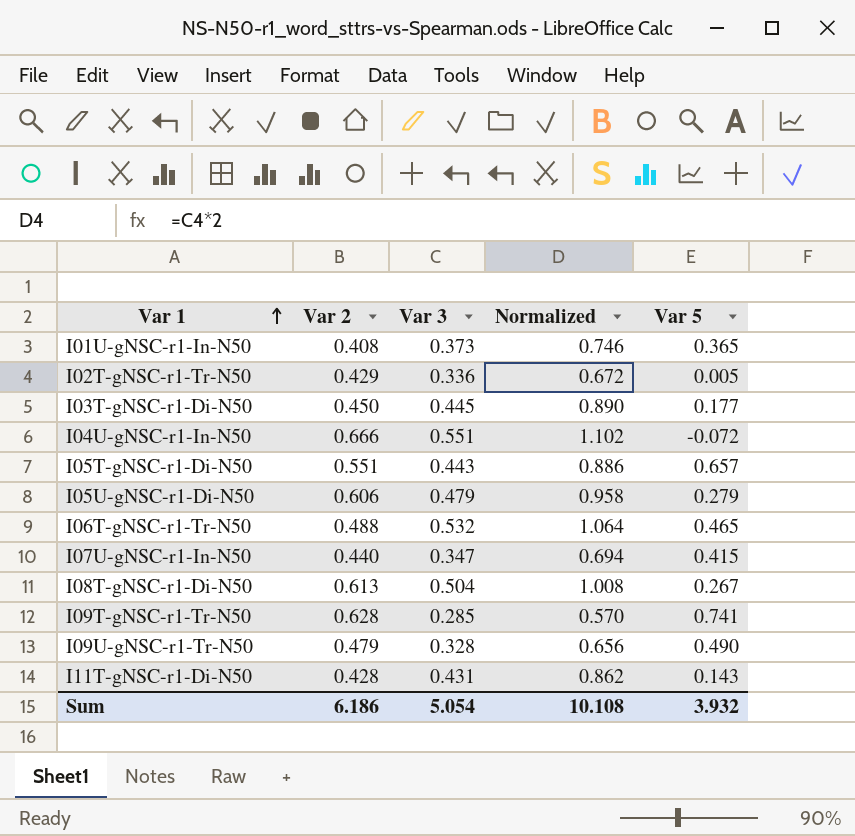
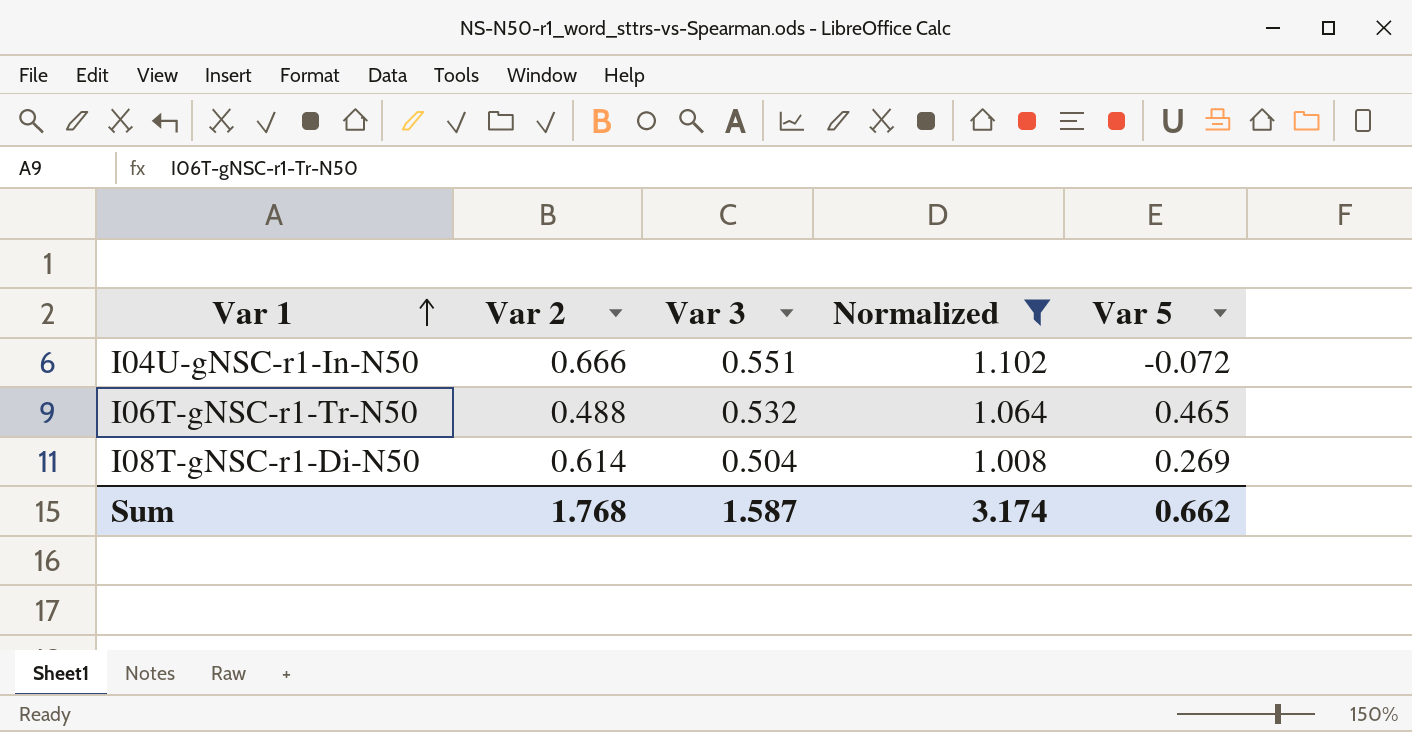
filter: none -> Normalized >= 1.008
I08T-gNSC-r1-Di-N50 | Var 2: 0.613 -> 0.614
I08T-gNSC-r1-Di-N50 | Var 5: 0.267 -> 0.269
Sum | Var 2: 6.186 -> 1.768
Sum | Var 3: 5.054 -> 1.587
Sum | Normalized: 10.108 -> 3.174
Sum | Var 5: 3.932 -> 0.662

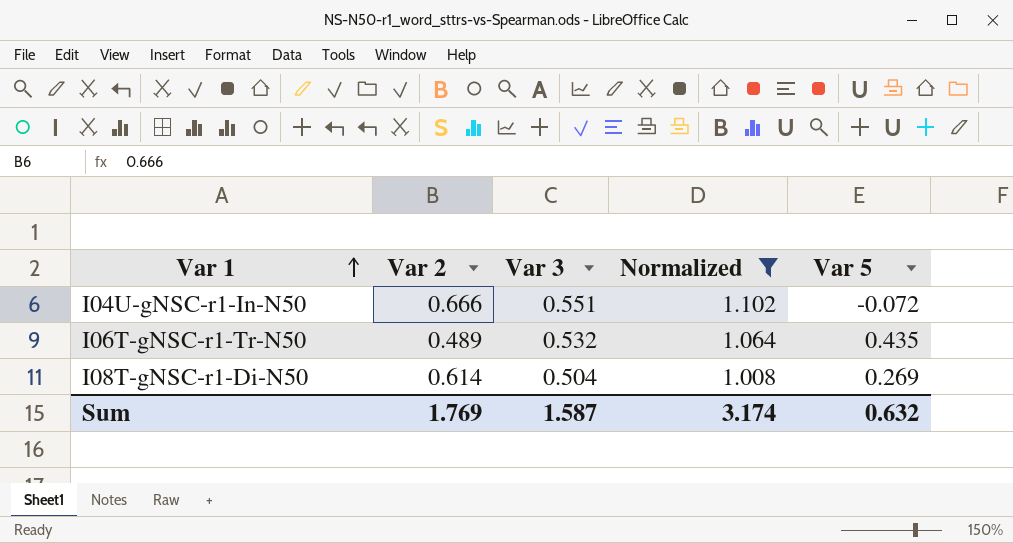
I06T-gNSC-r1-Tr-N50 | Var 2: 0.488 -> 0.489
I06T-gNSC-r1-Tr-N50 | Var 5: 0.465 -> 0.435
Sum | Var 2: 1.768 -> 1.769
Sum | Var 5: 0.662 -> 0.632

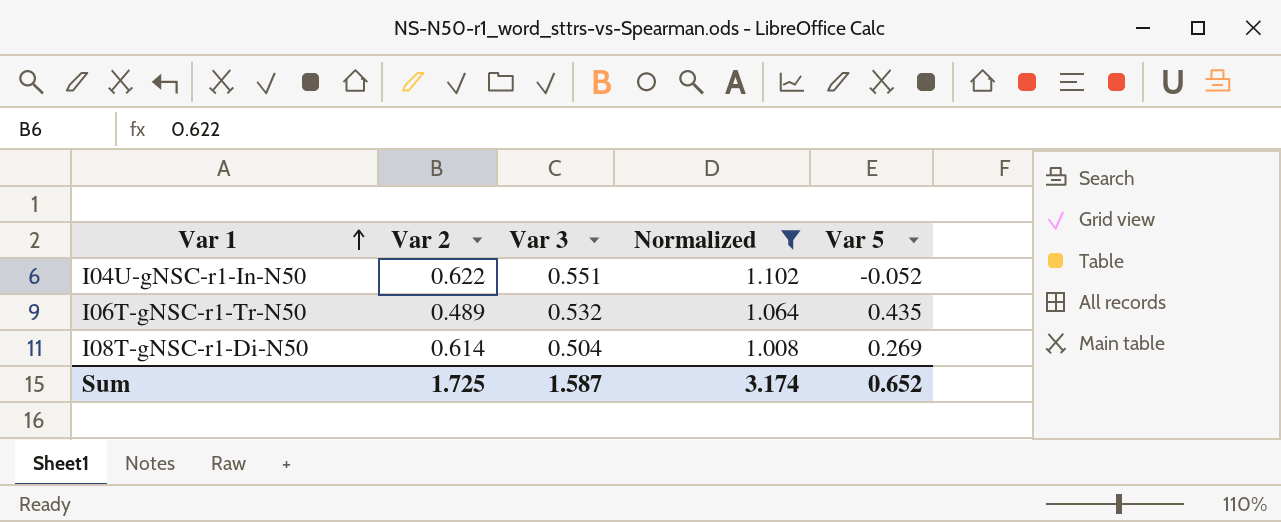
I04U-gNSC-r1-In-N50 | Var 2: 0.666 -> 0.622
I04U-gNSC-r1-In-N50 | Var 5: -0.072 -> -0.052
Sum | Var 2: 1.769 -> 1.725
Sum | Var 5: 0.632 -> 0.652

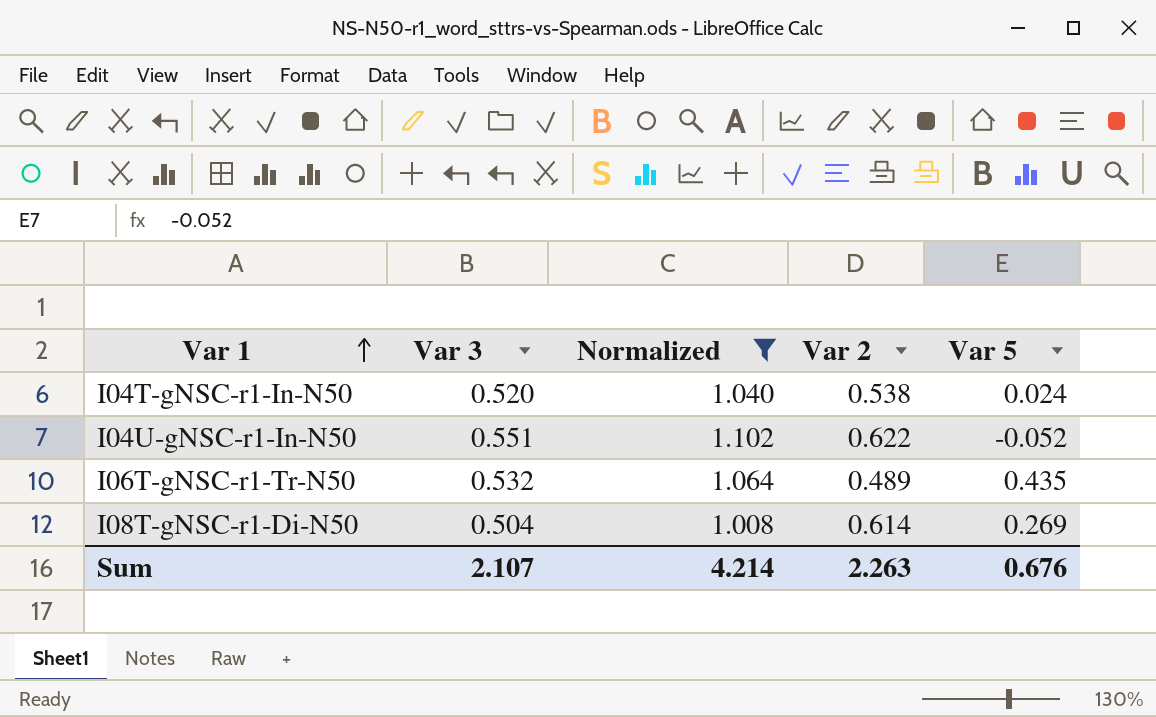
column Var 2 | position: 2 -> 4
row I04T-gNSC-r1-In-N50: none -> 0.520 | 1.040 | 0.538 | 0.024
Sum | Var 3: 1.587 -> 2.107
Sum | Normalized: 3.174 -> 4.214
Sum | Var 2: 1.725 -> 2.263
Sum | Var 5: 0.652 -> 0.676

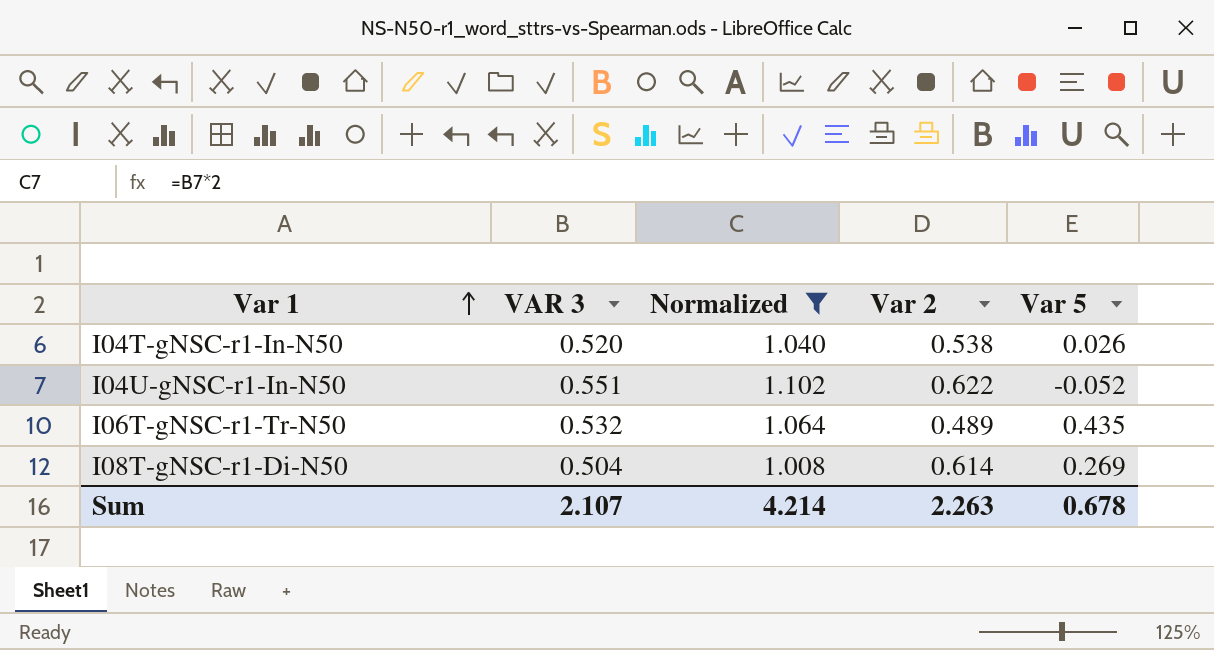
column name: Var 3 -> VAR 3
I04T-gNSC-r1-In-N50 | Var 5: 0.024 -> 0.026
Sum | Var 5: 0.676 -> 0.678

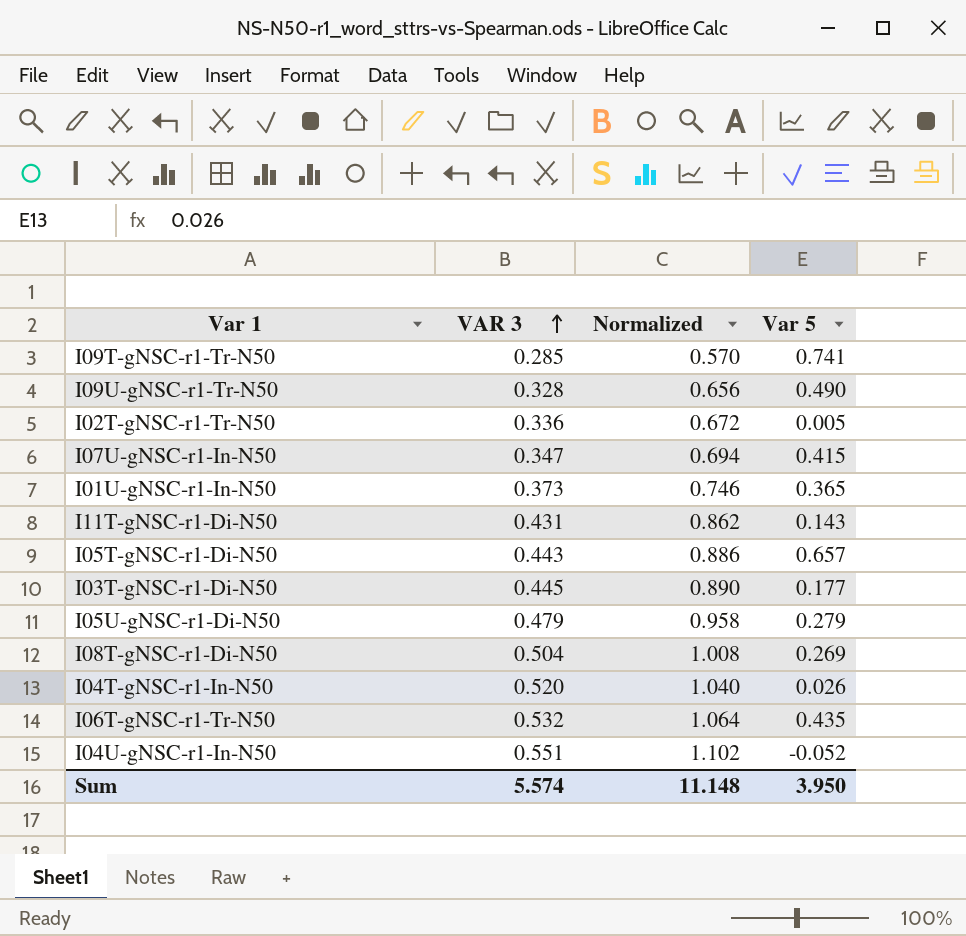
filter: Normalized >= 1.008 -> none
row order: Var 1 ascending -> VAR 3 ascending
column Var 2 | position: 4 -> none
Sum | VAR 3: 2.107 -> 5.574
Sum | Normalized: 4.214 -> 11.148
Sum | Var 5: 0.678 -> 3.950

